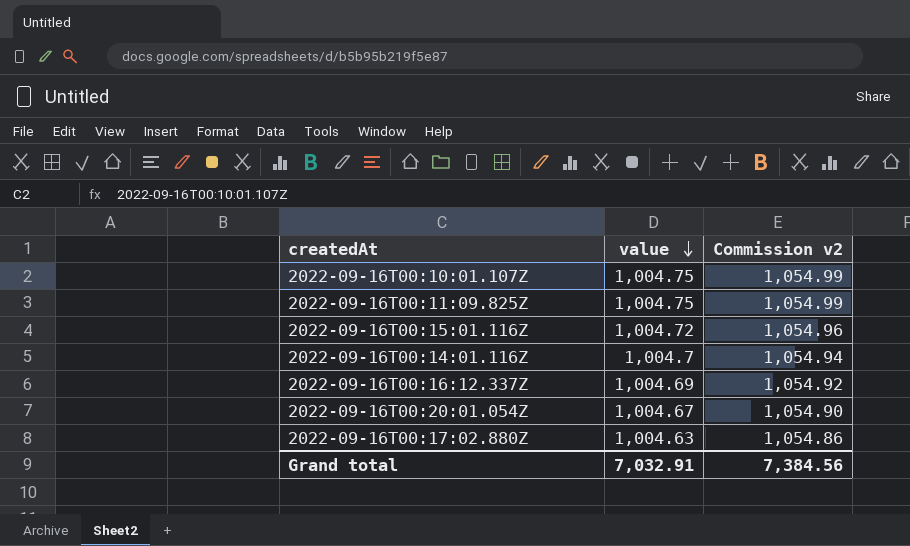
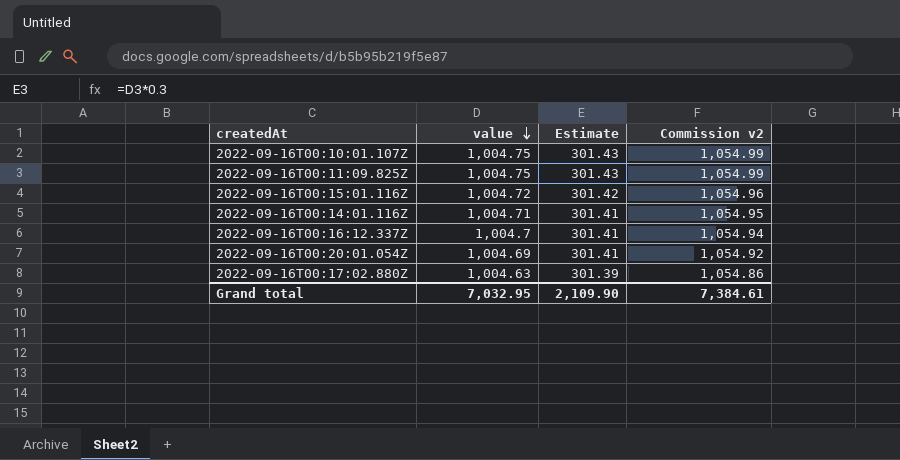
column Estimate | formula: none -> [value] * 0.3
2022-09-16T00:14:01.116Z | value: 1,004.7 -> 1,004.71
2022-09-16T00:14:01.116Z | Commission v2: 1,054.94 -> 1,054.95
2022-09-16T00:16:12.337Z | value: 1,004.69 -> 1,004.7
2022-09-16T00:16:12.337Z | Commission v2: 1,054.92 -> 1,054.94
2022-09-16T00:20:01.054Z | value: 1,004.67 -> 1,004.69
2022-09-16T00:20:01.054Z | Commission v2: 1,054.90 -> 1,054.92
Grand total | value: 7,032.91 -> 7,032.95
Grand total | Commission v2: 7,384.56 -> 7,384.61

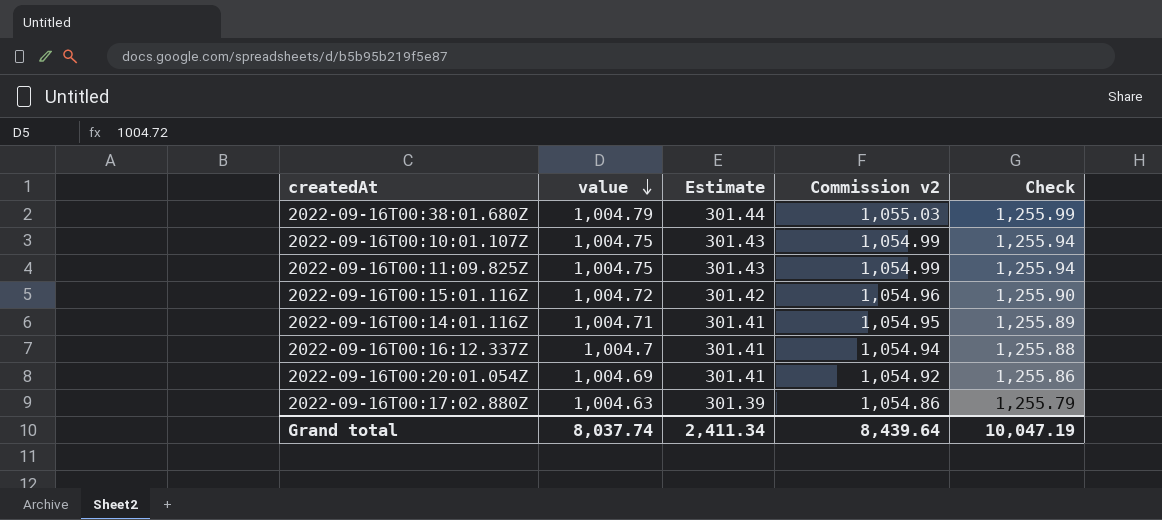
column Check | formula: none -> [value] * 1.25
row 2022-09-16T00:38:01.680Z: none -> 1,004.79 | 301.44 | 1,055.03 | 1,255.99
Grand total | value: 7,032.95 -> 8,037.74
Grand total | Estimate: 2,109.90 -> 2,411.34
Grand total | Commission v2: 7,384.61 -> 8,439.64

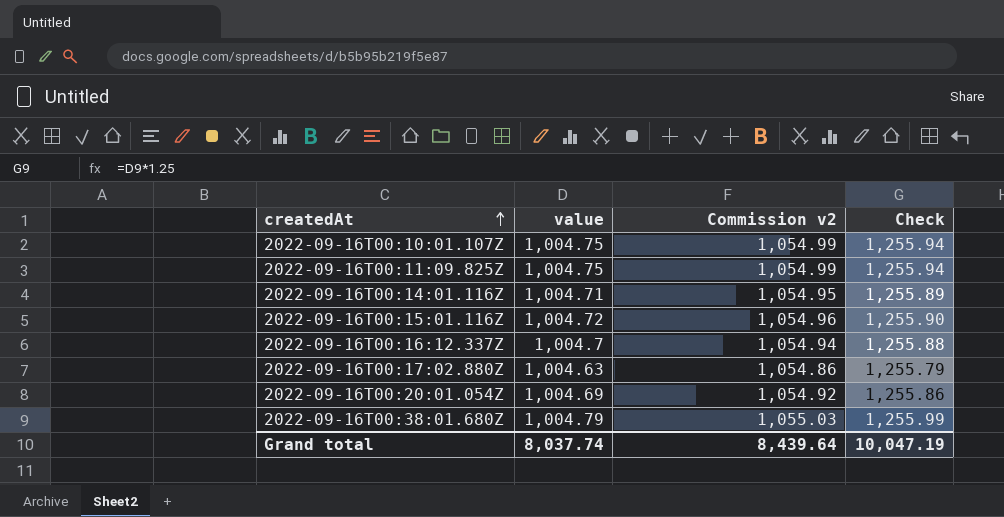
row order: value descending -> createdAt ascending
column Estimate | formula: [value] * 0.3 -> none

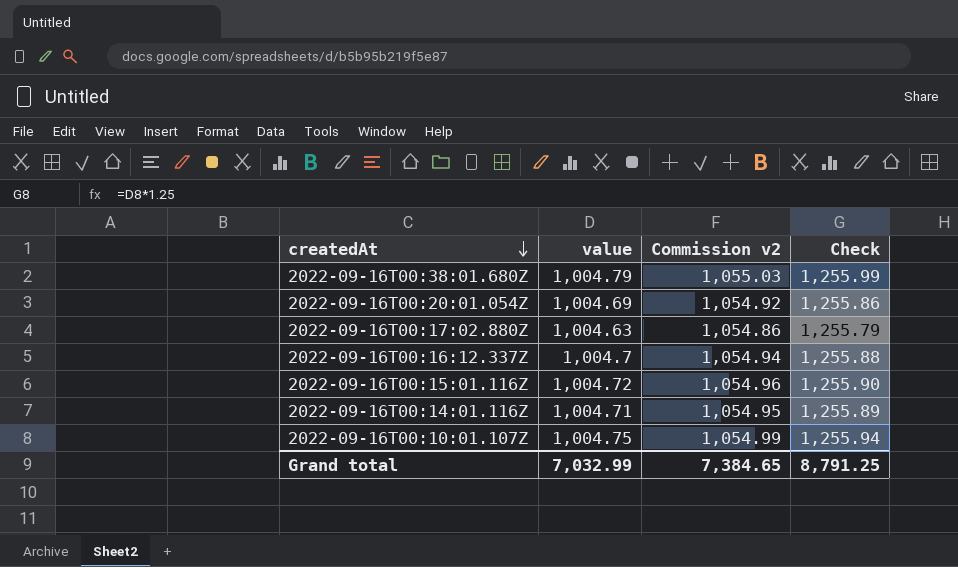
row order: createdAt ascending -> createdAt descending
row 2022-09-16T00:11:09.825Z: 1,004.75 | 1,054.99 | 1,255.94 -> none
Grand total | value: 8,037.74 -> 7,032.99
Grand total | Commission v2: 8,439.64 -> 7,384.65
Grand total | Check: 10,047.19 -> 8,791.25

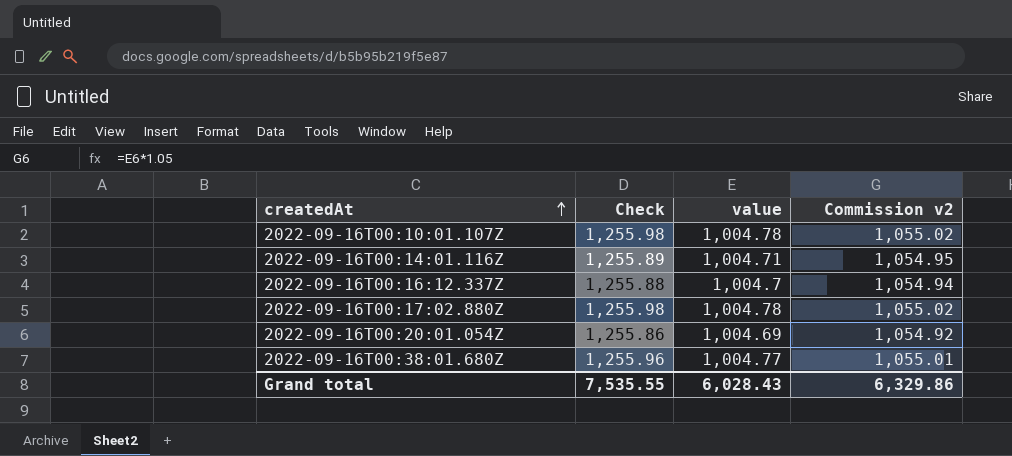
row order: createdAt descending -> createdAt ascending
column Check | position: 4 -> 2
row 2022-09-16T00:15:01.116Z: 1,004.72 | 1,054.96 | 1,255.90 -> none
2022-09-16T00:10:01.107Z | Check: 1,255.94 -> 1,255.98
2022-09-16T00:10:01.107Z | value: 1,004.75 -> 1,004.78
2022-09-16T00:10:01.107Z | Commission v2: 1,054.99 -> 1,055.02
2022-09-16T00:17:02.880Z | Check: 1,255.79 -> 1,255.98
2022-09-16T00:17:02.880Z | value: 1,004.63 -> 1,004.78
2022-09-16T00:17:02.880Z | Commission v2: 1,054.86 -> 1,055.02
2022-09-16T00:38:01.680Z | Check: 1,255.99 -> 1,255.96
2022-09-16T00:38:01.680Z | value: 1,004.79 -> 1,004.77
2022-09-16T00:38:01.680Z | Commission v2: 1,055.03 -> 1,055.01
Grand total | Check: 8,791.25 -> 7,535.55
Grand total | value: 7,032.99 -> 6,028.43
Grand total | Commission v2: 7,384.65 -> 6,329.86

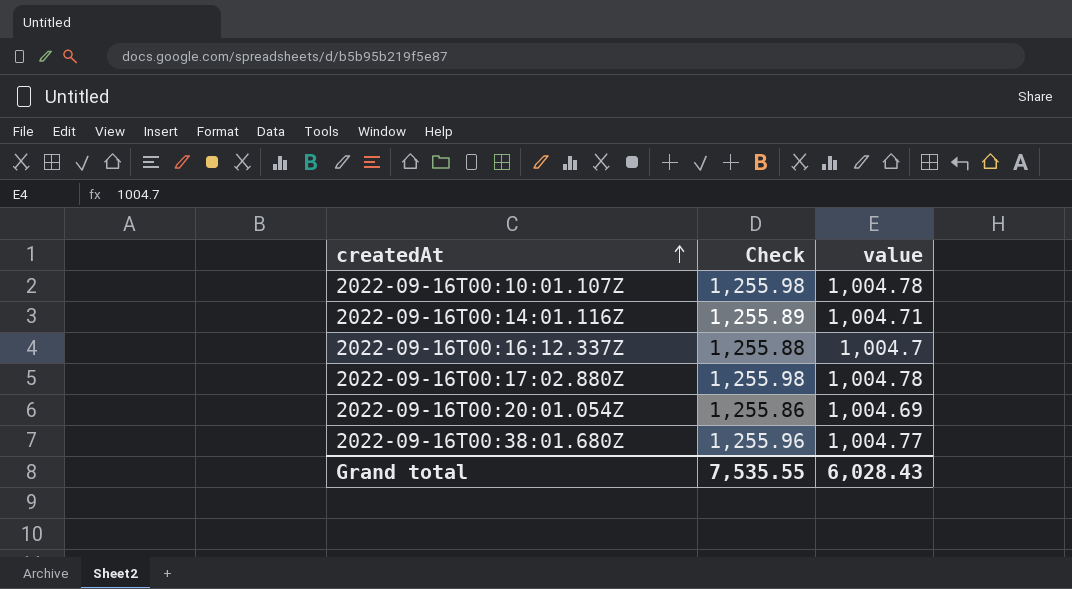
column Commission v2 | formula: [value] * 1.05 -> none

